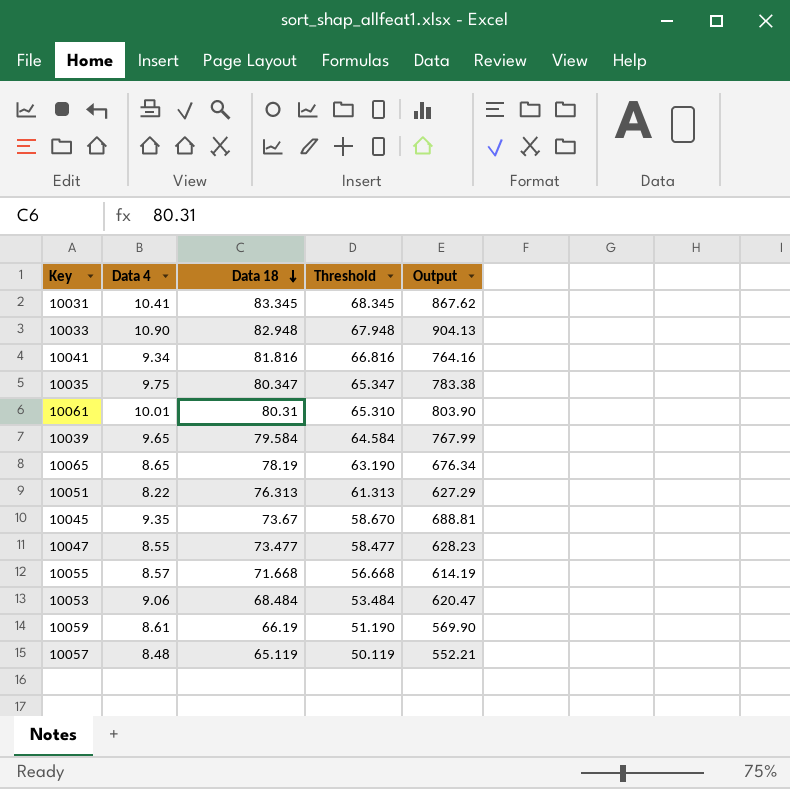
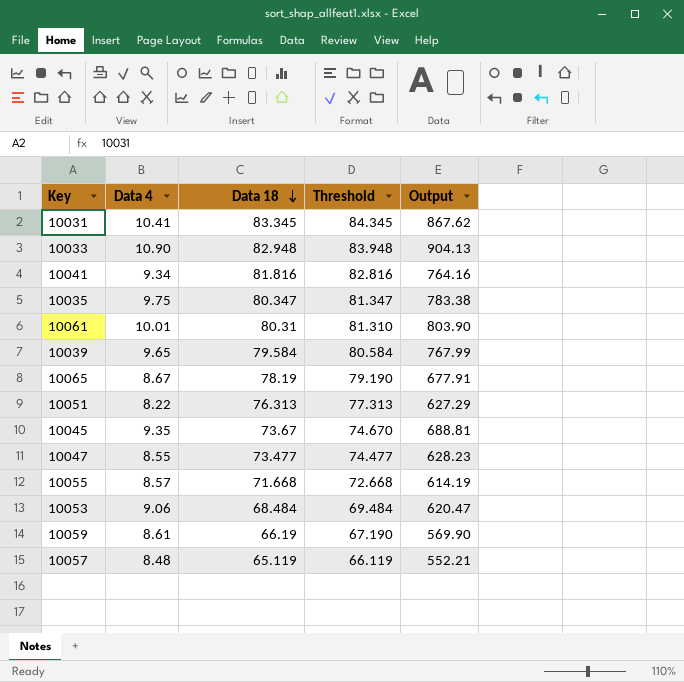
column Threshold | formula: [Data 18] - 15 -> [Data 18] + 1
10065 | Data 4: 8.65 -> 8.67
10065 | Output: 676.34 -> 677.91

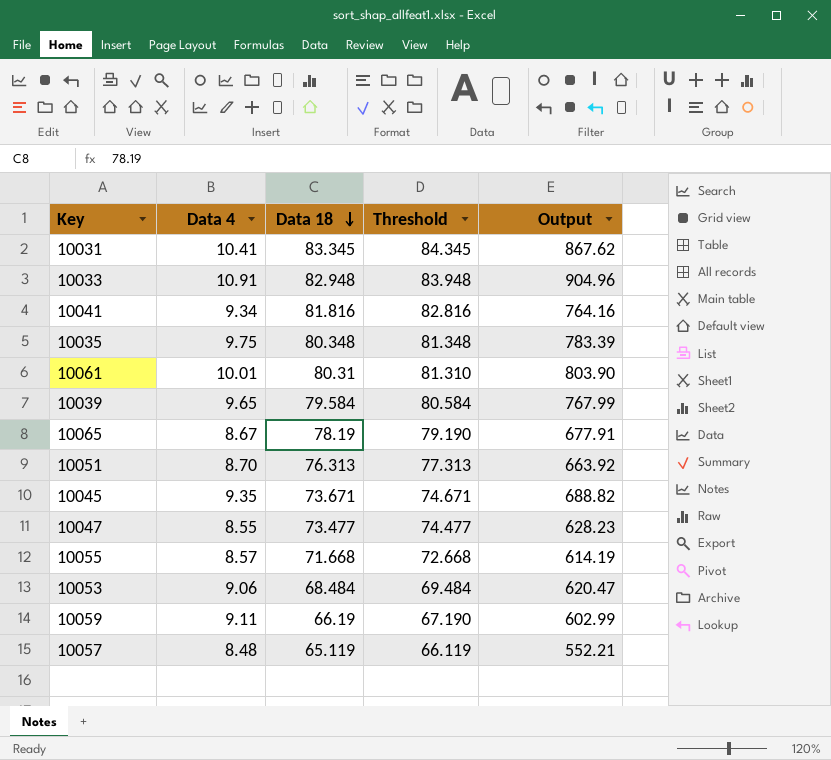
10033 | Data 4: 10.90 -> 10.91
10033 | Output: 904.13 -> 904.96
10035 | Data 18: 80.347 -> 80.348
10035 | Threshold: 81.347 -> 81.348
10035 | Output: 783.38 -> 783.39
10051 | Data 4: 8.22 -> 8.70
10051 | Output: 627.29 -> 663.92
10045 | Data 18: 73.67 -> 73.671
10045 | Threshold: 74.670 -> 74.671
10045 | Output: 688.81 -> 688.82
10059 | Data 4: 8.61 -> 9.11
10059 | Output: 569.90 -> 602.99

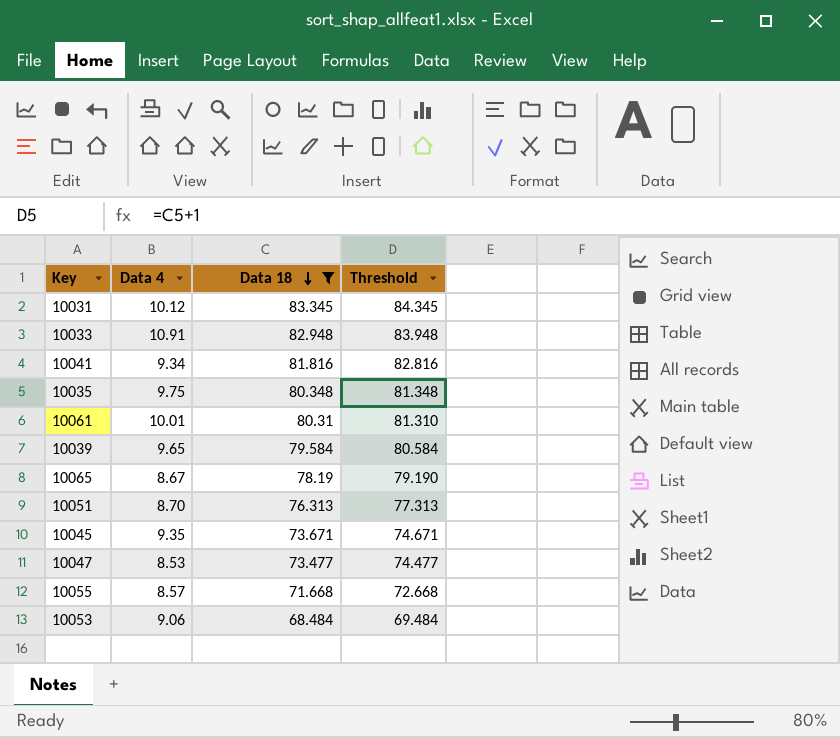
filter: none -> Data 18 >= 68.484
column Output | formula: [Data 4] * [Data 18] -> none
10031 | Data 4: 10.41 -> 10.12
10047 | Data 4: 8.55 -> 8.53

